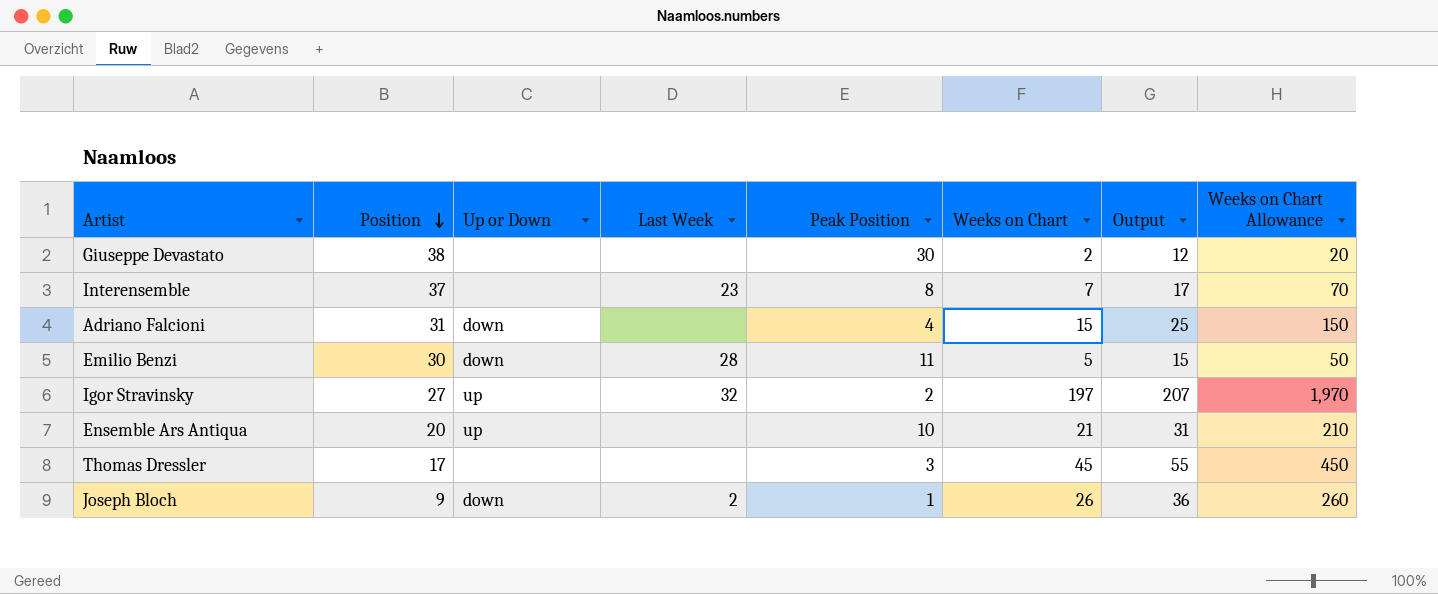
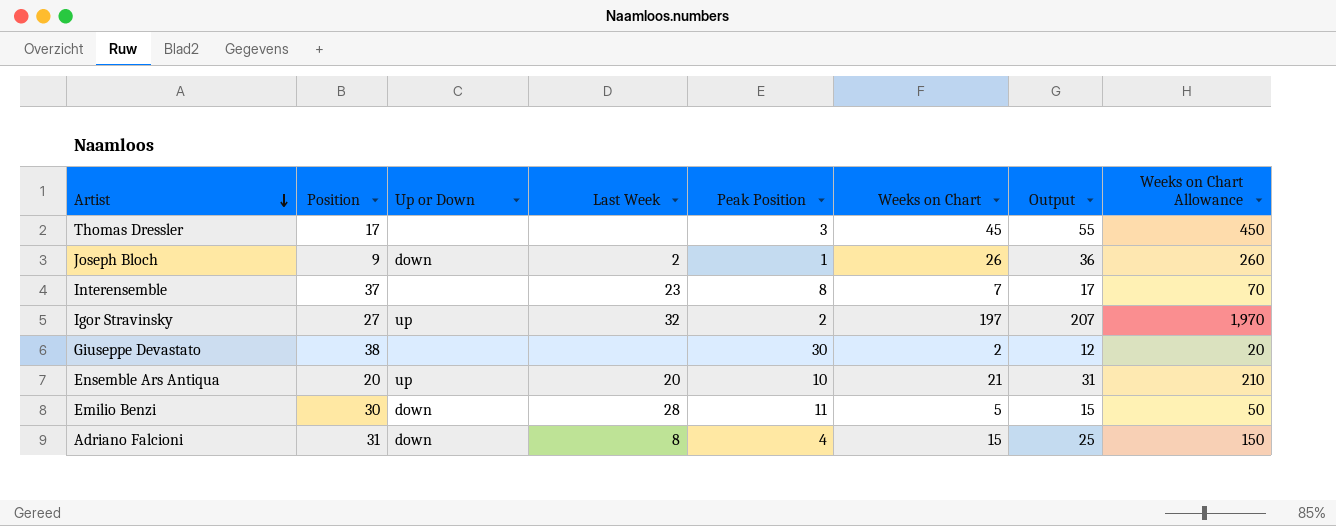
row order: Position descending -> Artist descending
Ensemble Ars Antiqua | Last Week: none -> 20
Adriano Falcioni | Last Week: none -> 8

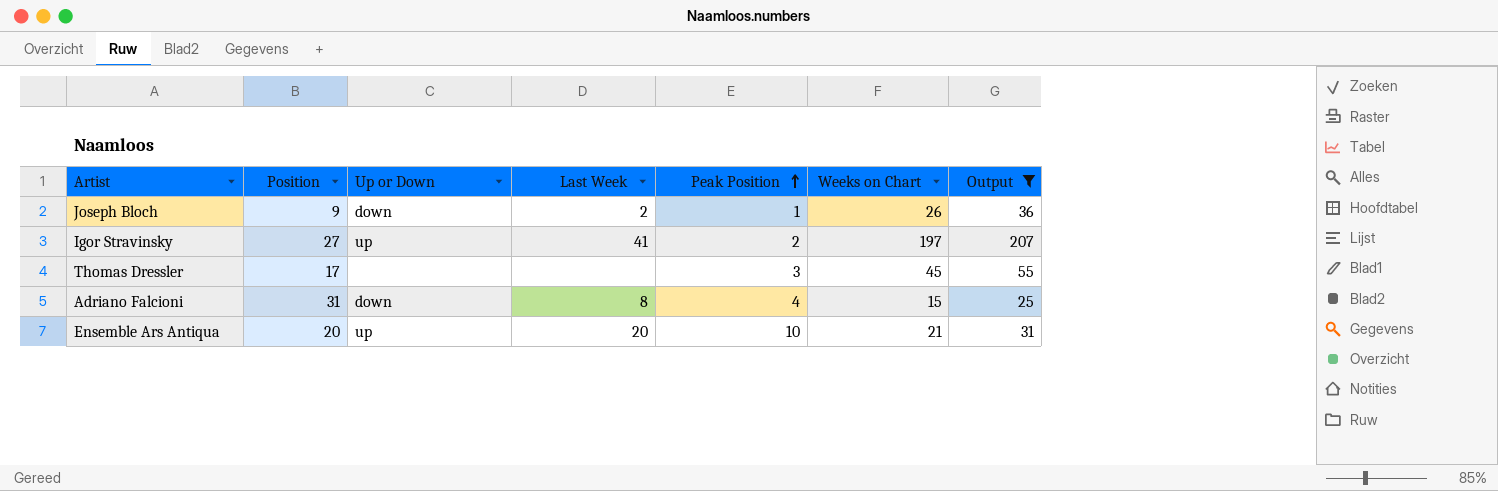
filter: none -> Output >= 25
row order: Artist descending -> Peak Position ascending
column Weeks on Chart Allowance | formula: [Weeks on Chart] * 10 -> none
Igor Stravinsky | Last Week: 32 -> 41

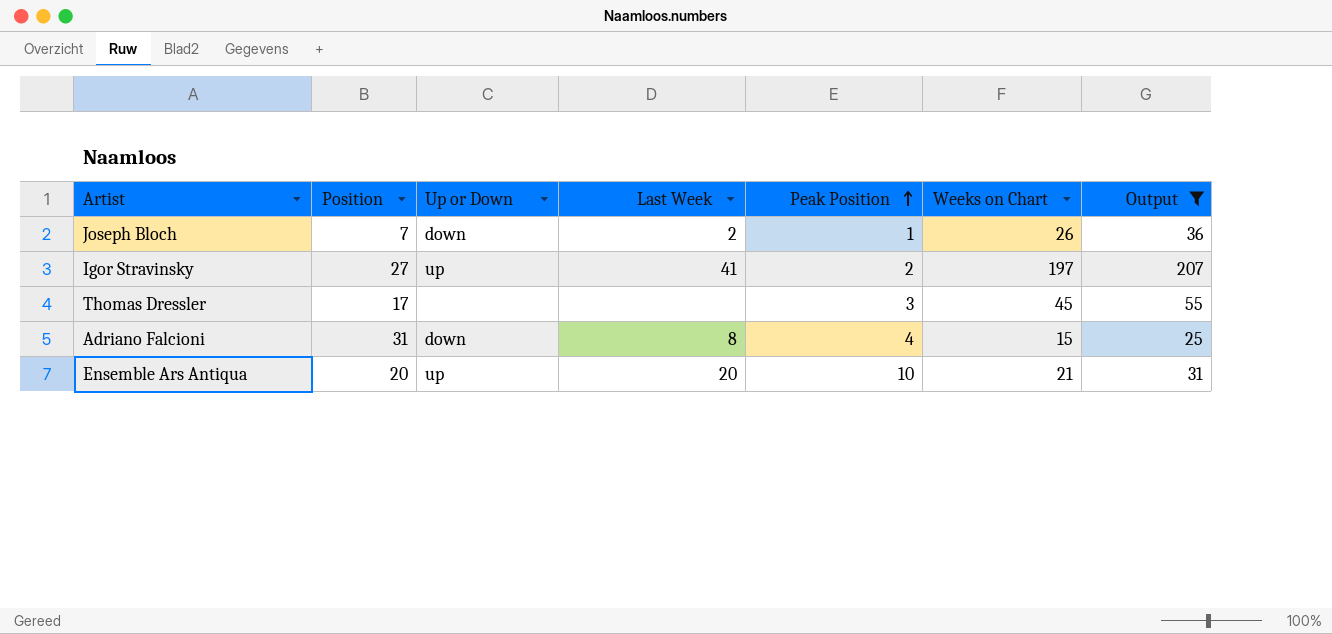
Joseph Bloch | Position: 9 -> 7

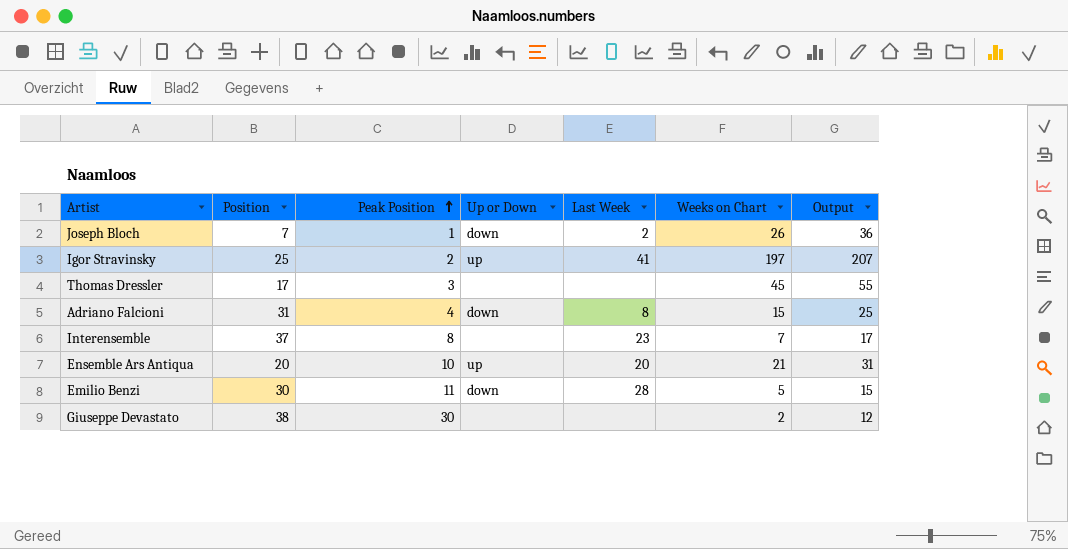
filter: Output >= 25 -> none
column Peak Position | position: 5 -> 3
Igor Stravinsky | Position: 27 -> 25

